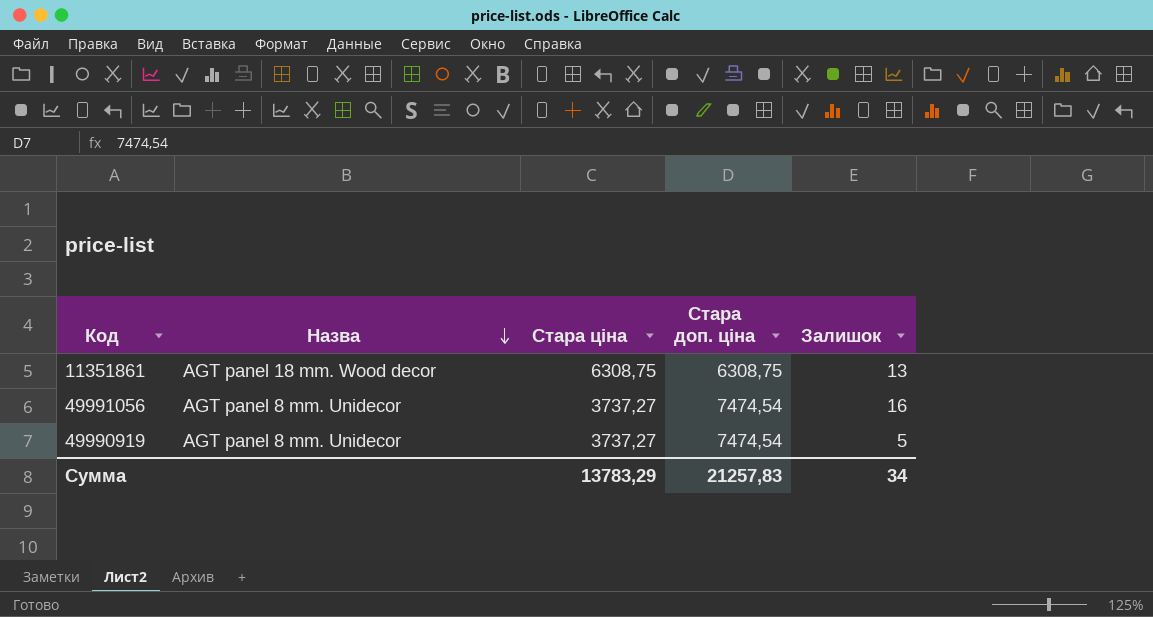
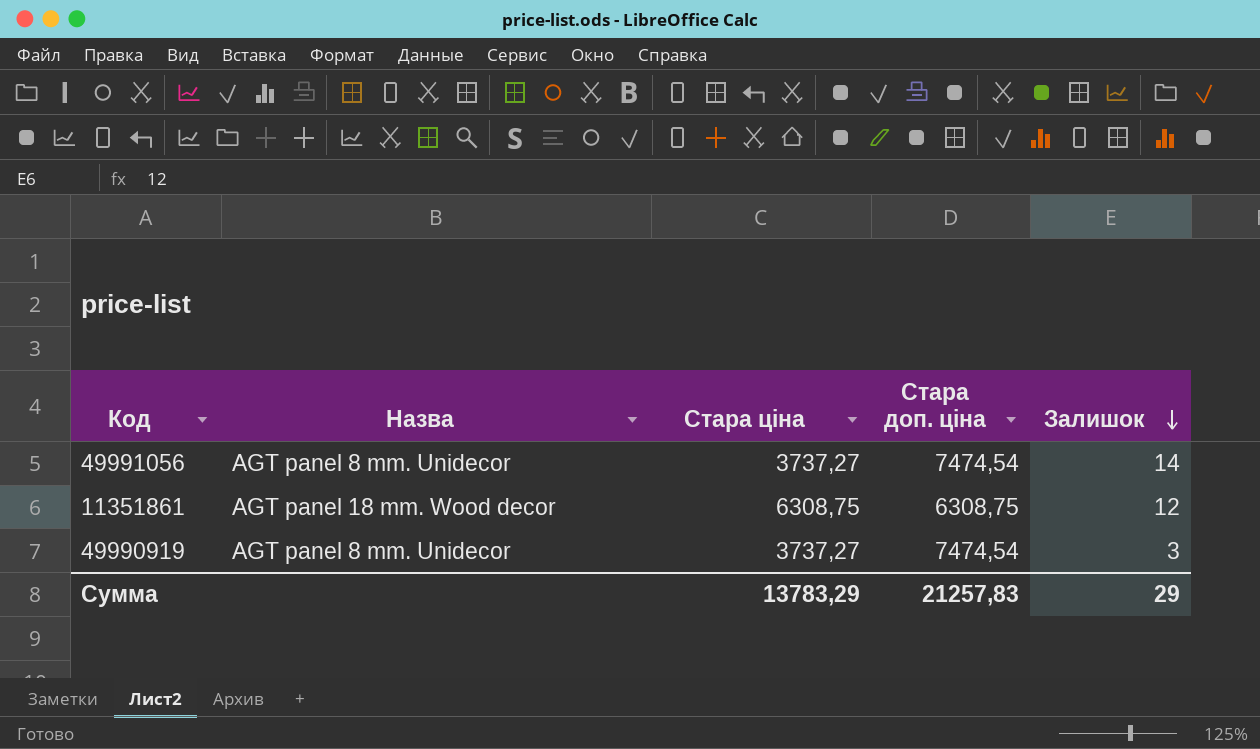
row order: Назва descending -> Залишок descending
49991056 | Залишок: 16 -> 14
11351861 | Залишок: 13 -> 12
49990919 | Залишок: 5 -> 3
Сумма | Залишок: 34 -> 29

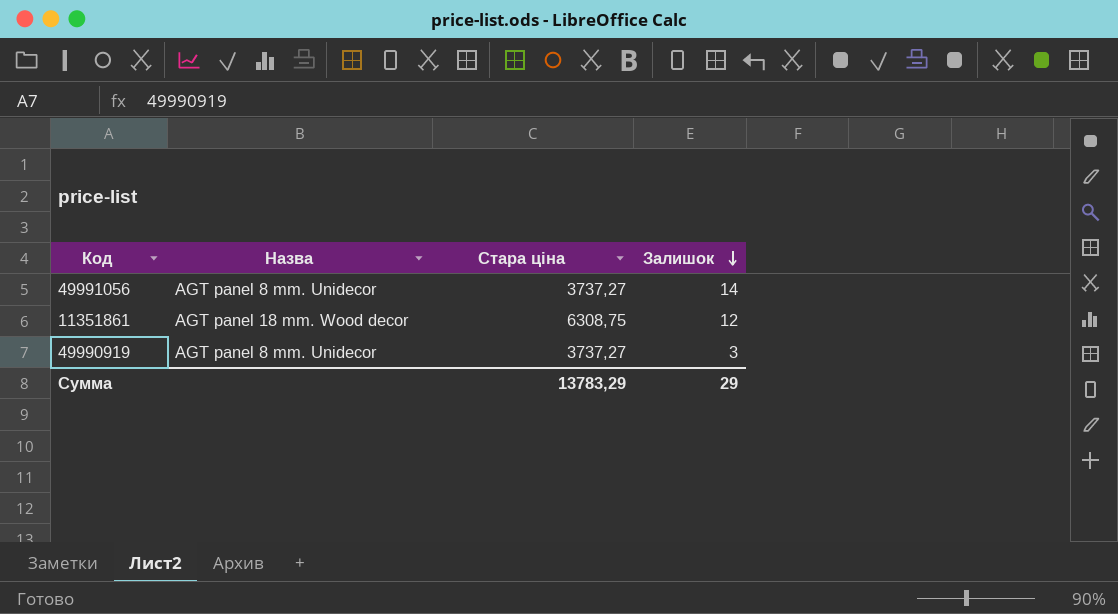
column Стара доп. ціна | position: 4 -> none

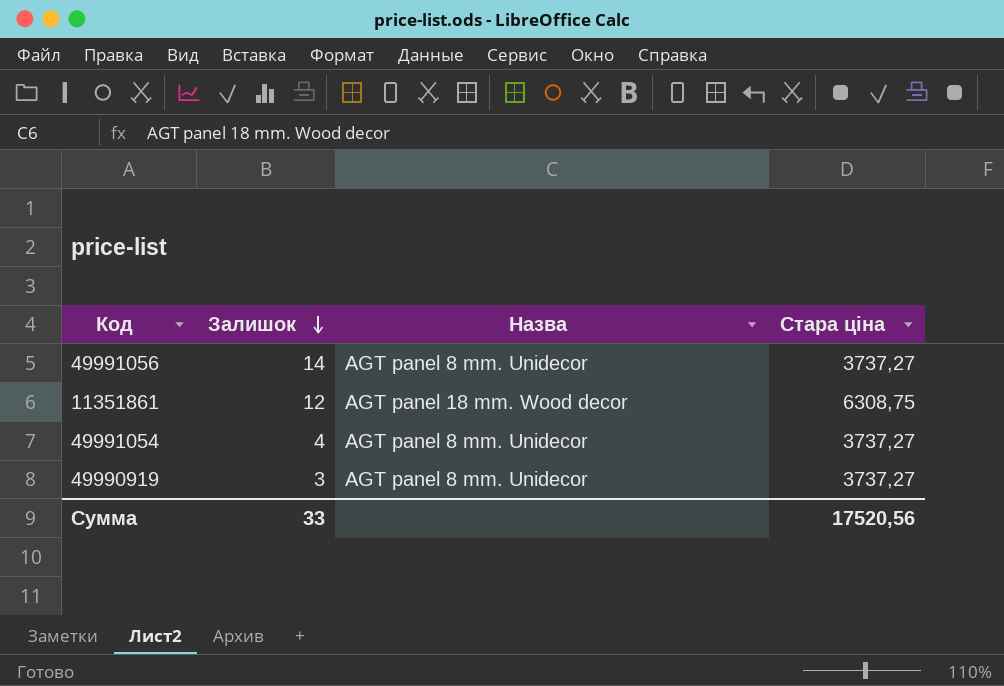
column Залишок | position: 4 -> 2
row 49991054: none -> 4 | AGT panel 8 mm. Unidecor | 3737,27
Сумма | Залишок: 29 -> 33
Сумма | Стара ціна: 13783,29 -> 17520,56

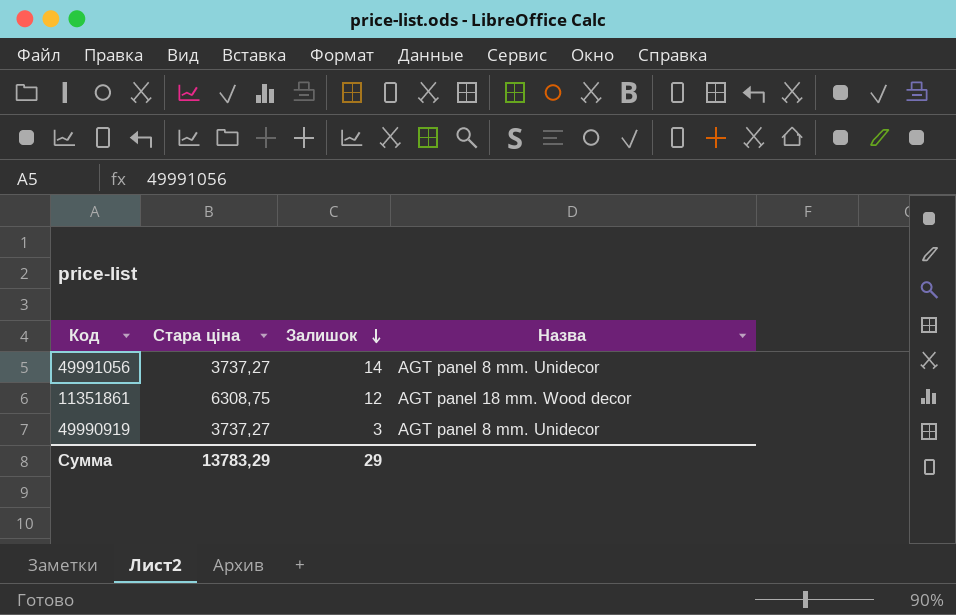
column Стара ціна | position: 4 -> 2
row 49991054: 4 | AGT panel 8 mm. Unidecor | 3737,27 -> none
Сумма | Стара ціна: 17520,56 -> 13783,29
Сумма | Залишок: 33 -> 29

